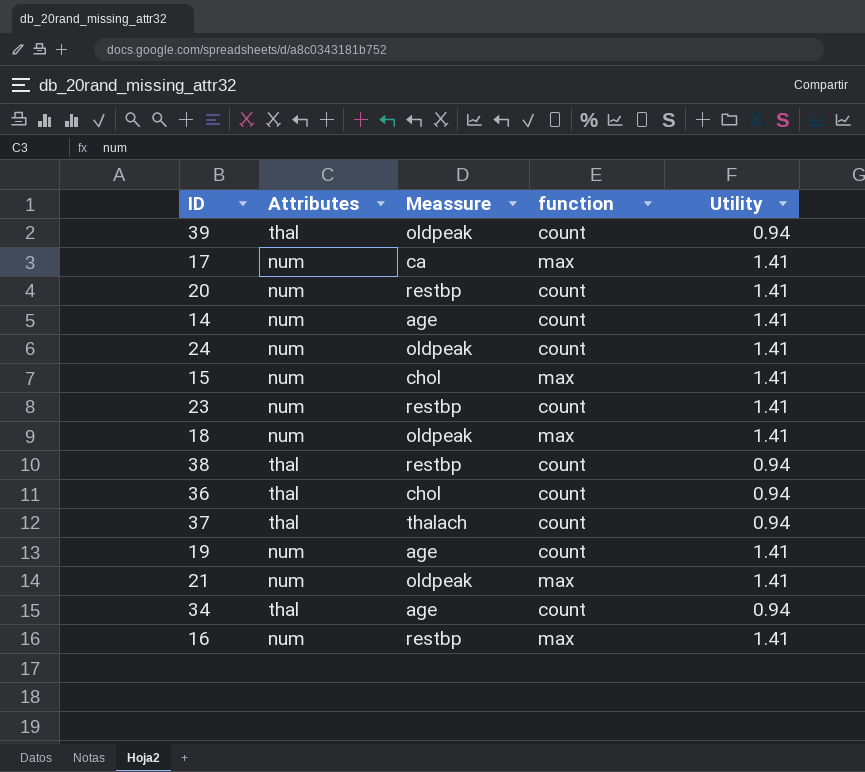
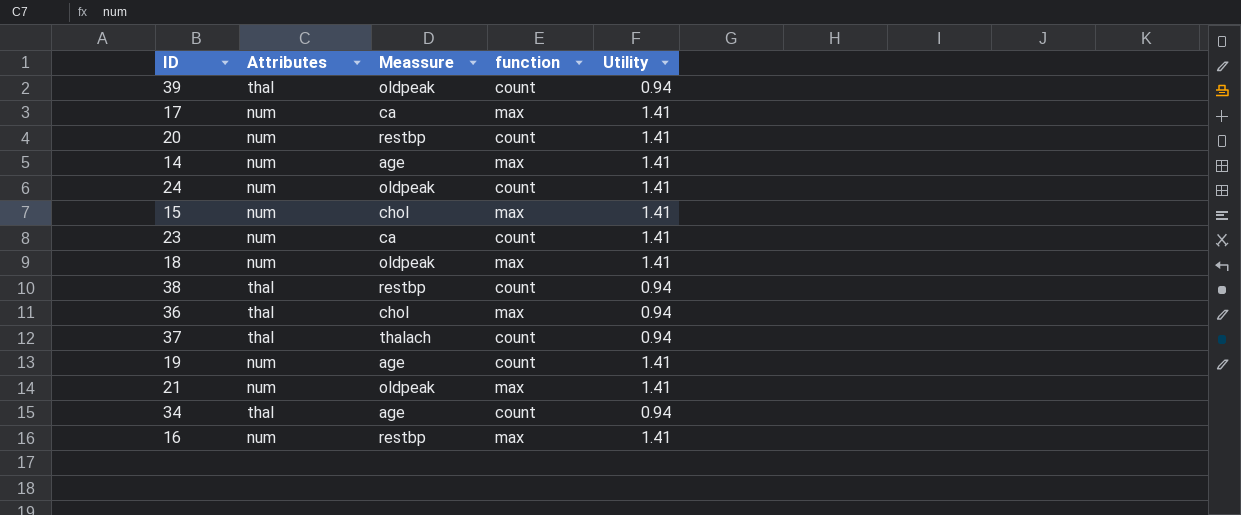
14 | function: count -> max
23 | Meassure: restbp -> ca
36 | function: count -> max

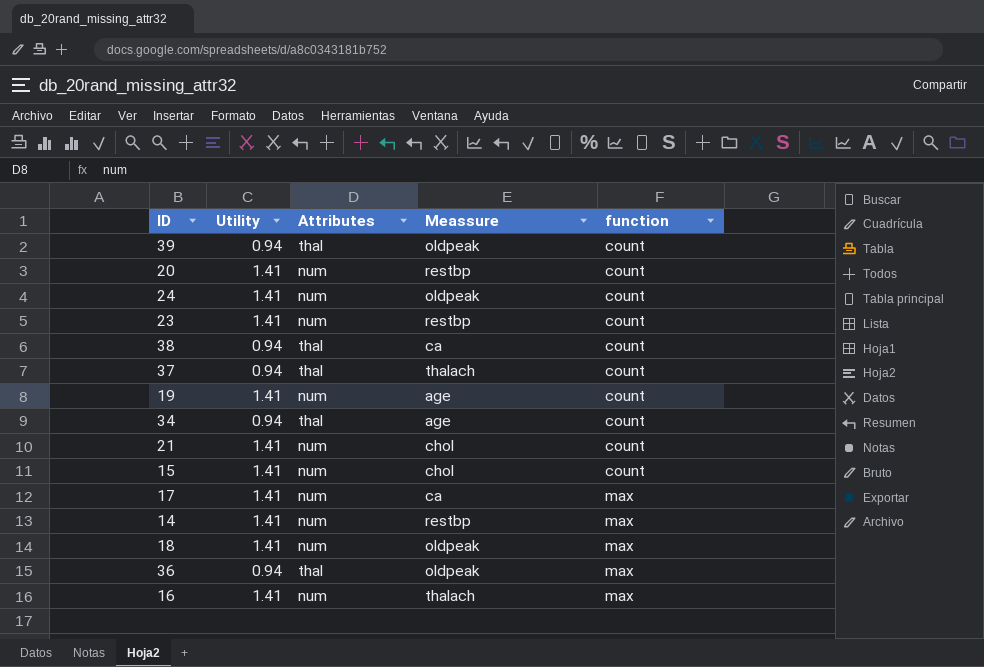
row order: none -> function ascending
column Utility | position: 5 -> 2
23 | Meassure: ca -> restbp
38 | Meassure: restbp -> ca
21 | Meassure: oldpeak -> chol
21 | function: max -> count
15 | function: max -> count
14 | Meassure: age -> restbp
36 | Meassure: chol -> oldpeak
16 | Meassure: restbp -> thalach

